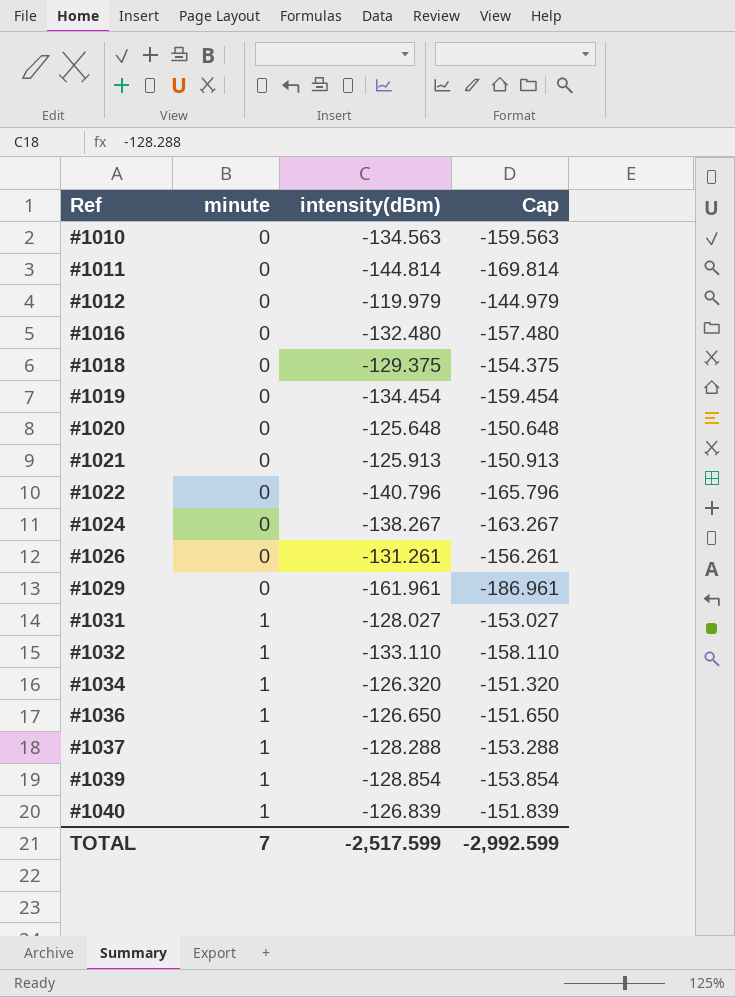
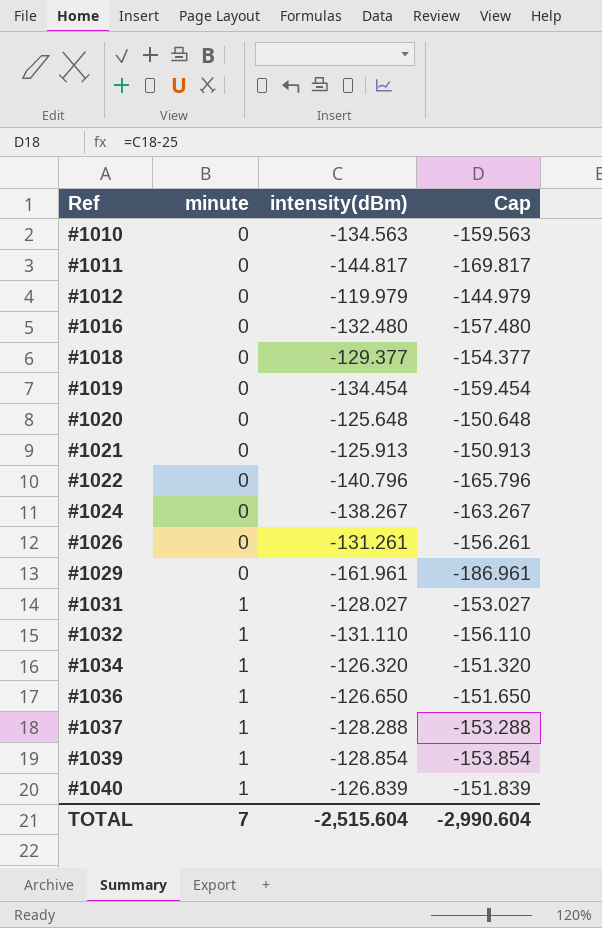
#1011 | intensity(dBm): -144.814 -> -144.817
#1011 | Cap: -169.814 -> -169.817
#1018 | intensity(dBm): -129.375 -> -129.377
#1018 | Cap: -154.375 -> -154.377
#1032 | intensity(dBm): -133.110 -> -131.110
#1032 | Cap: -158.110 -> -156.110
TOTAL | intensity(dBm): -2,517.599 -> -2,515.604
TOTAL | Cap: -2,992.599 -> -2,990.604

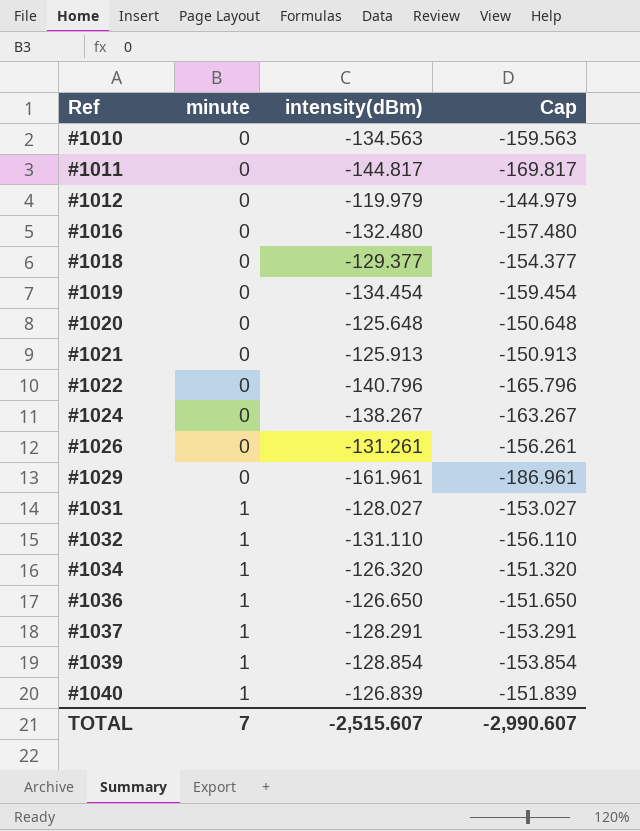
#1037 | intensity(dBm): -128.288 -> -128.291
#1037 | Cap: -153.288 -> -153.291
TOTAL | intensity(dBm): -2,515.604 -> -2,515.607
TOTAL | Cap: -2,990.604 -> -2,990.607

